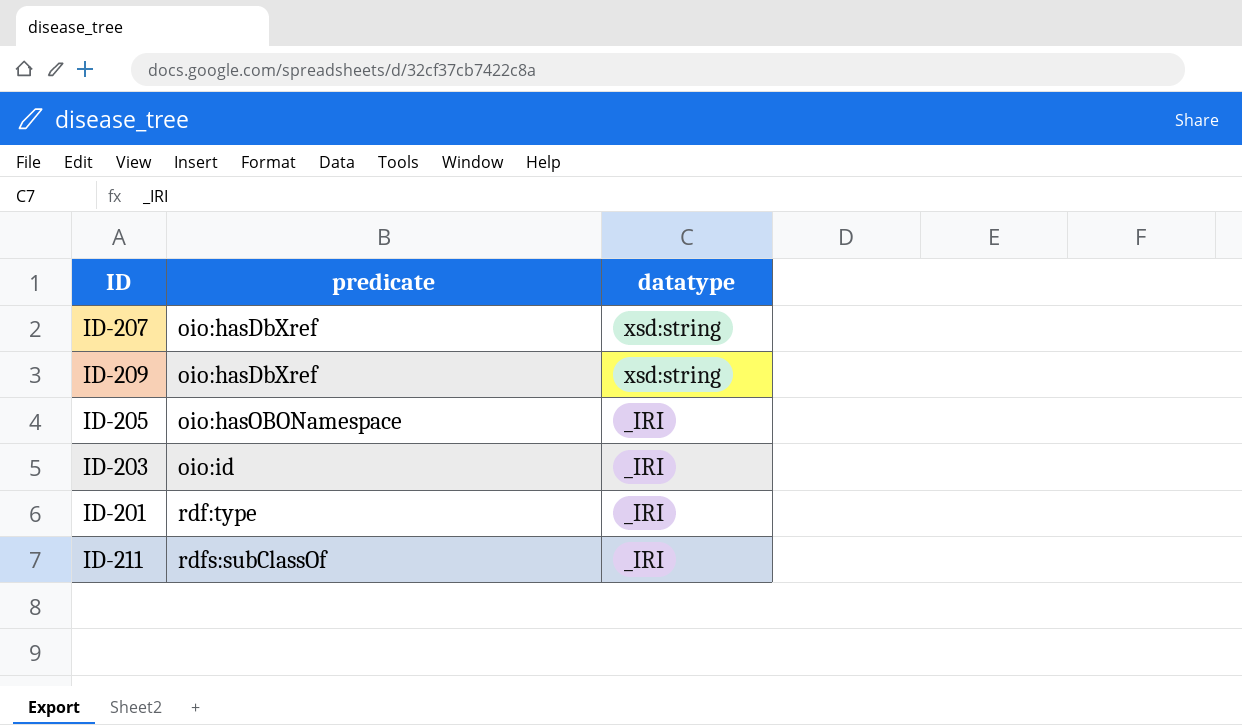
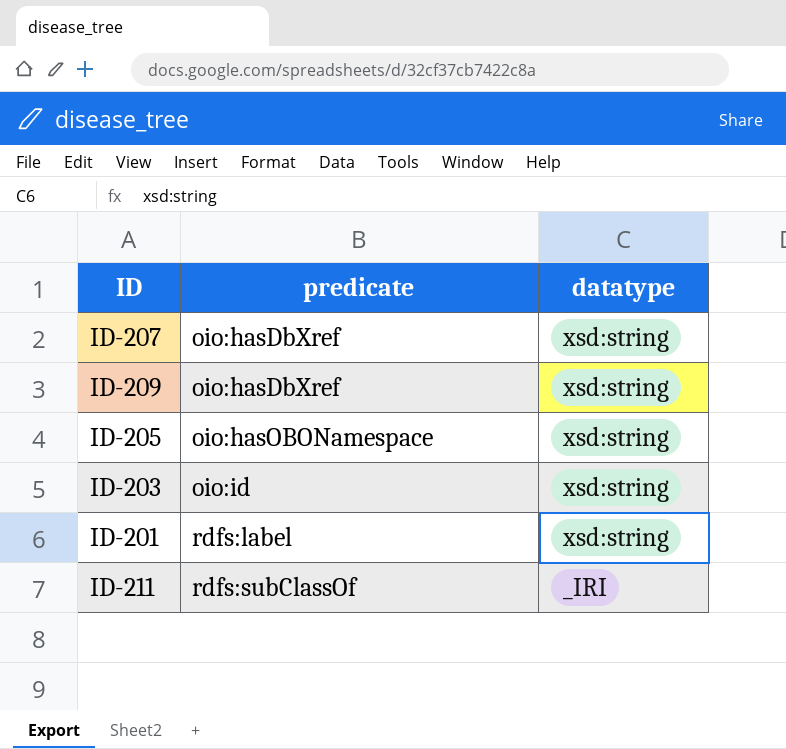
ID-205 | datatype: _IRI -> xsd:string
ID-203 | datatype: _IRI -> xsd:string
ID-201 | predicate: rdf:type -> rdfs:label
ID-201 | datatype: _IRI -> xsd:string

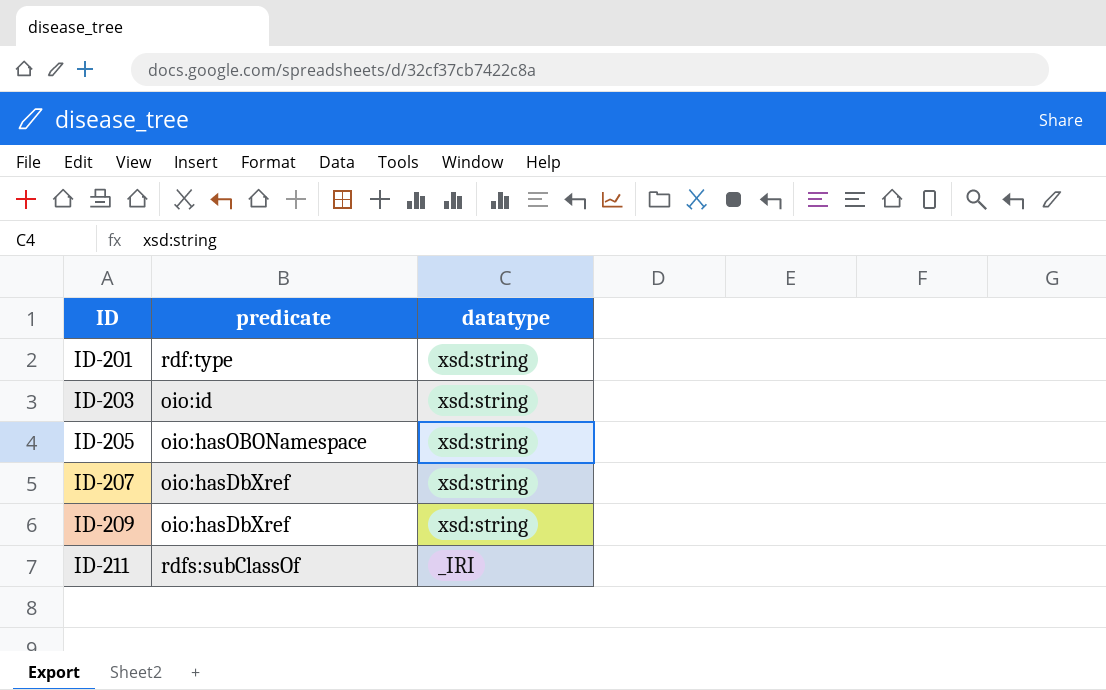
row order: predicate ascending -> ID ascending
ID-201 | predicate: rdfs:label -> rdf:type

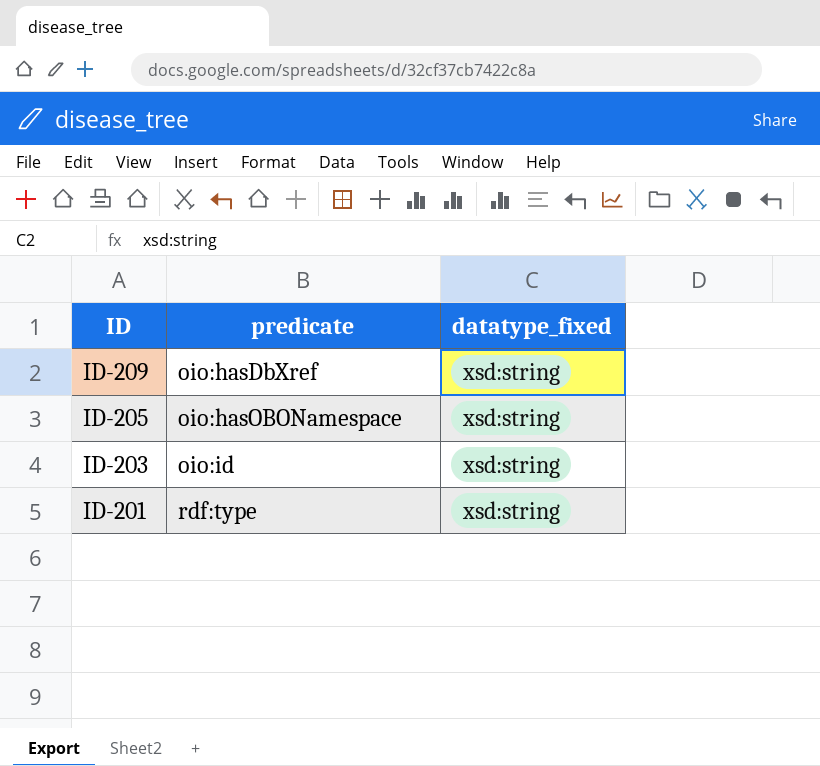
row order: ID ascending -> ID descending
column name: datatype -> datatype_fixed
row ID-207: oio:hasDbXref | xsd:string -> none
row ID-211: rdfs:subClassOf | _IRI -> none

